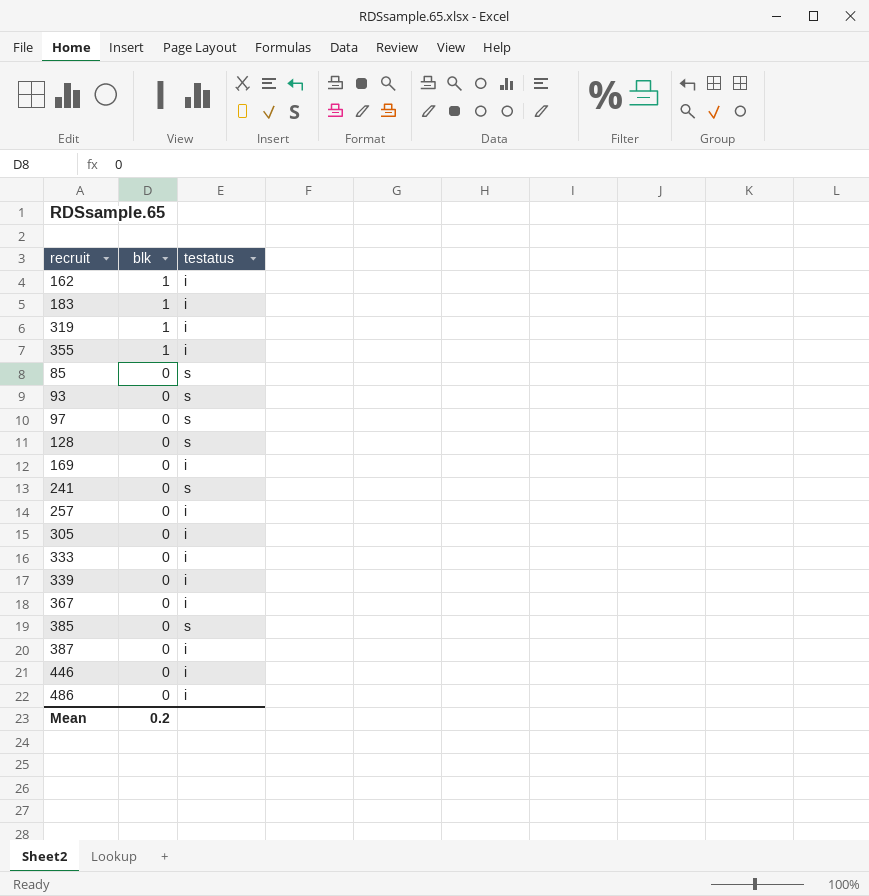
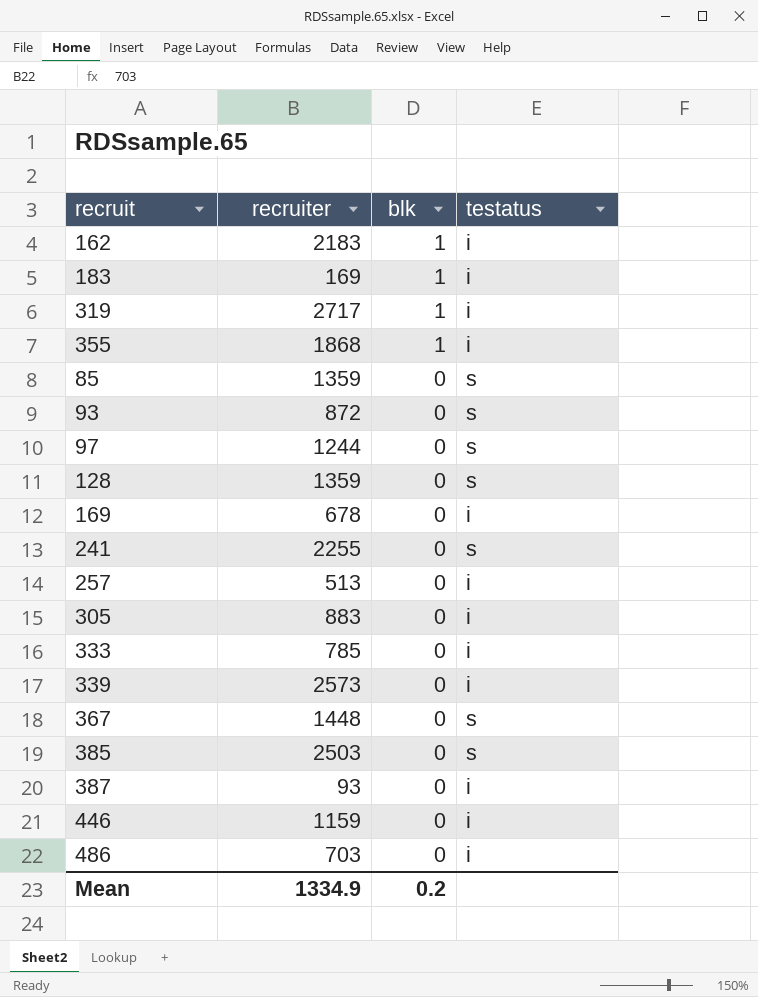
column recruiter | position: none -> 2
367 | testatus: i -> s

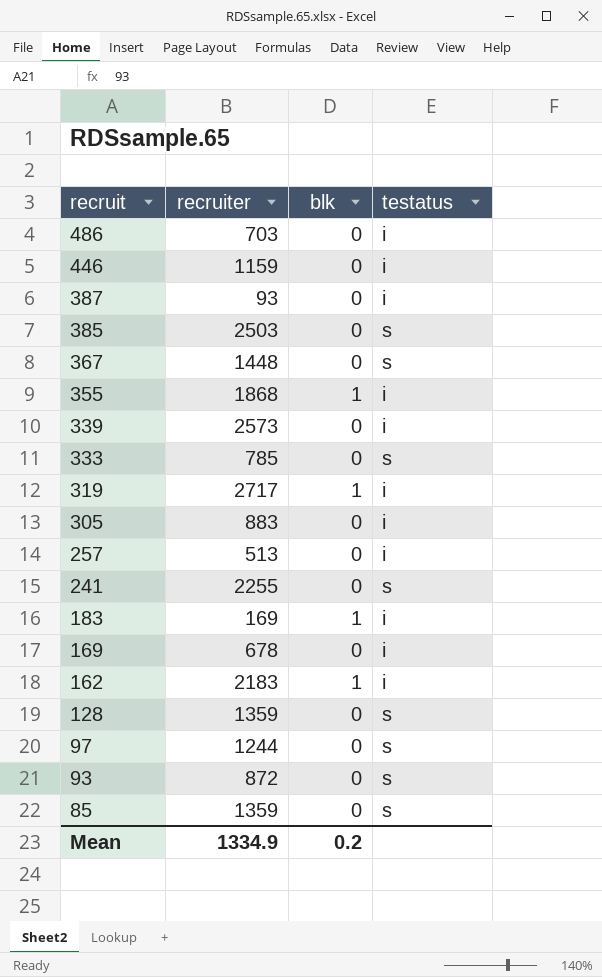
row order: blk descending -> recruit descending
333 | testatus: i -> s

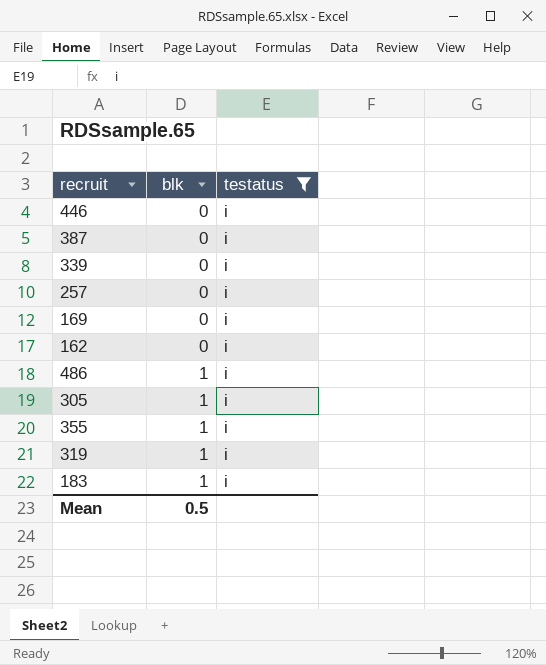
filter: none -> testatus = i
row order: recruit descending -> blk ascending
column recruiter | position: 2 -> none
162 | blk: 1 -> 0
486 | blk: 0 -> 1
305 | blk: 0 -> 1
Mean | blk: 0.2 -> 0.5

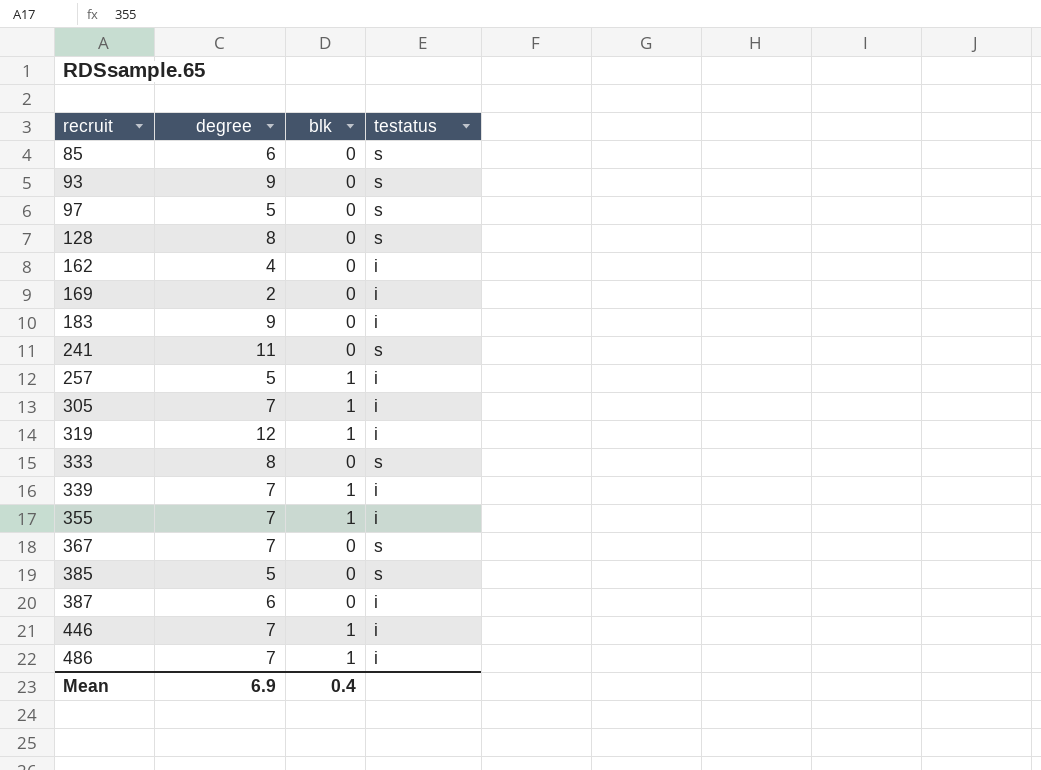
filter: testatus = i -> none
row order: blk ascending -> recruit ascending
column degree | position: none -> 2
183 | blk: 1 -> 0
257 | blk: 0 -> 1
339 | blk: 0 -> 1
446 | blk: 0 -> 1
Mean | blk: 0.5 -> 0.4

